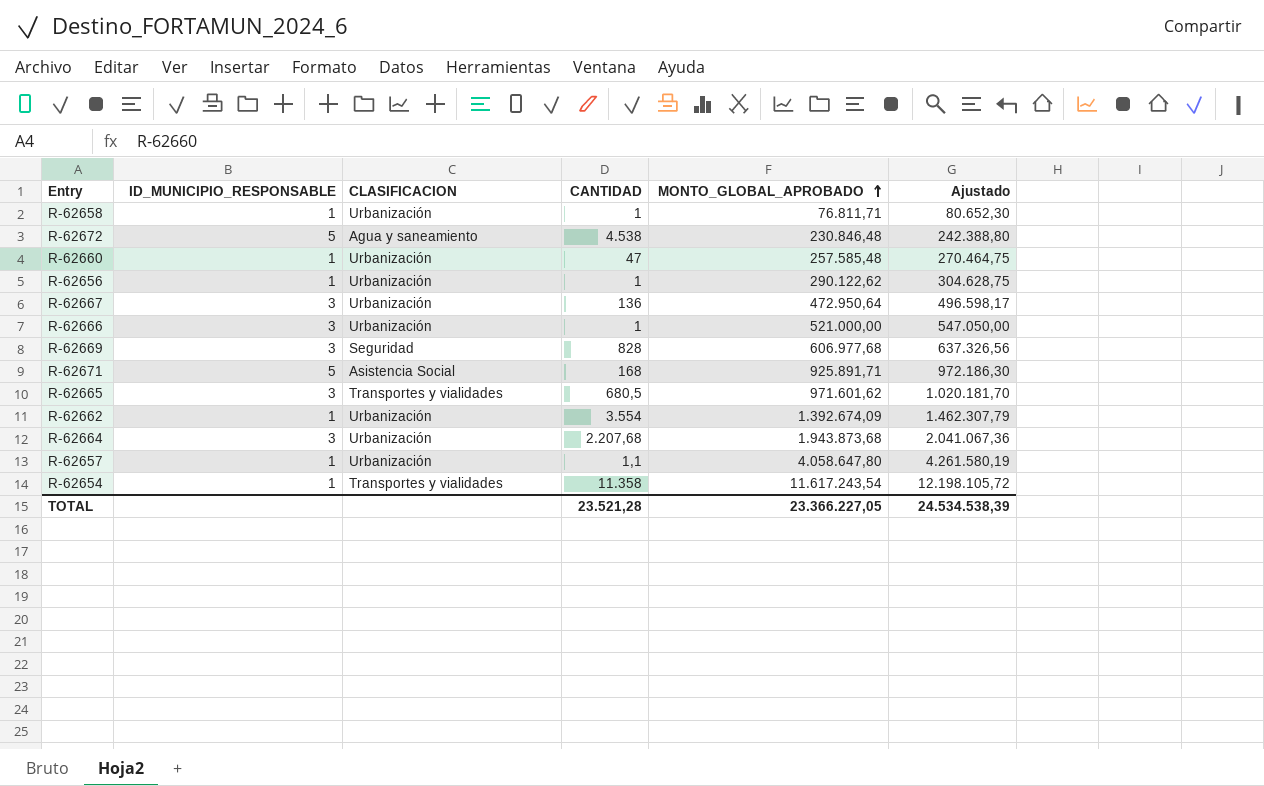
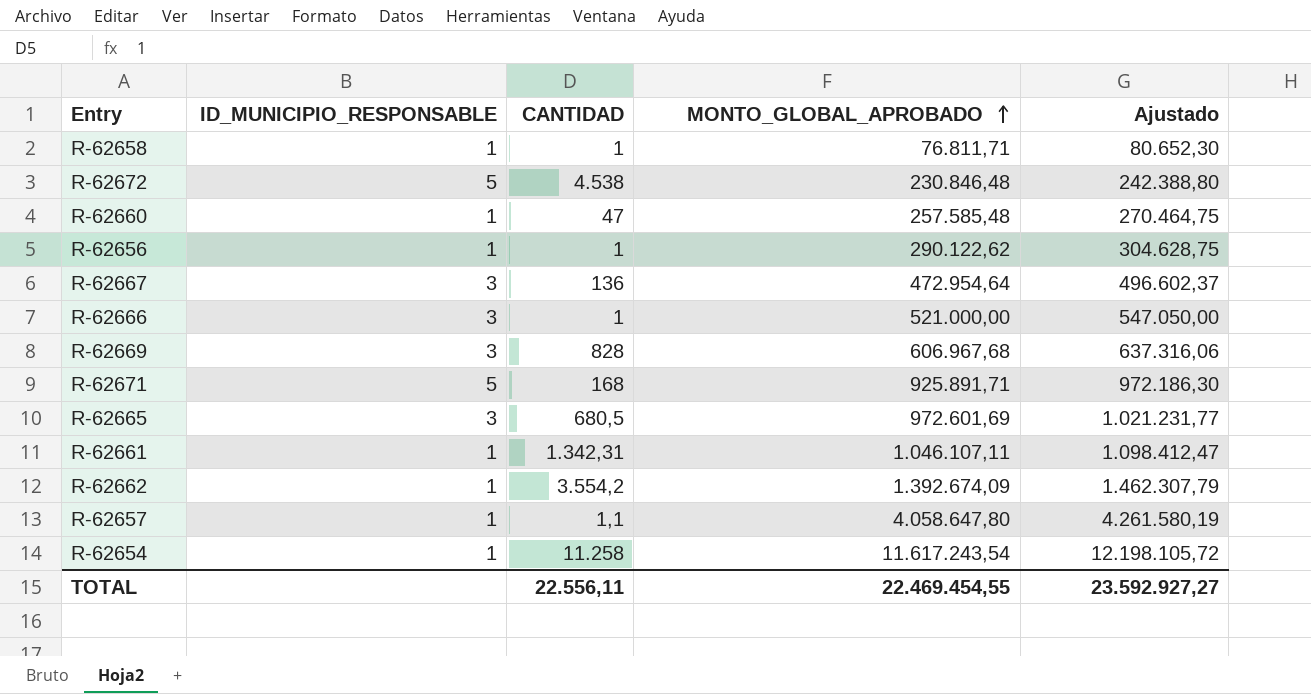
column CLASIFICACION | position: 3 -> none
row R-62664: 3 | Urbanización | 2.207,68 | 1.943.873,68 | 2.041.067,36 -> none
R-62667 | MONTO_GLOBAL_APROBADO: 472.950,64 -> 472.954,64
R-62667 | Ajustado: 496.598,17 -> 496.602,37
R-62669 | MONTO_GLOBAL_APROBADO: 606.977,68 -> 606.967,68
R-62669 | Ajustado: 637.326,56 -> 637.316,06
R-62665 | MONTO_GLOBAL_APROBADO: 971.601,62 -> 972.601,69
R-62665 | Ajustado: 1.020.181,70 -> 1.021.231,77
row R-62661: none -> 1 | 1.342,31 | 1.046.107,11 | 1.098.412,47
R-62662 | CANTIDAD: 3.554 -> 3.554,2
R-62654 | CANTIDAD: 11.358 -> 11.258
TOTAL | CANTIDAD: 23.521,28 -> 22.556,11
TOTAL | MONTO_GLOBAL_APROBADO: 23.366.227,05 -> 22.469.454,55
TOTAL | Ajustado: 24.534.538,39 -> 23.592.927,27

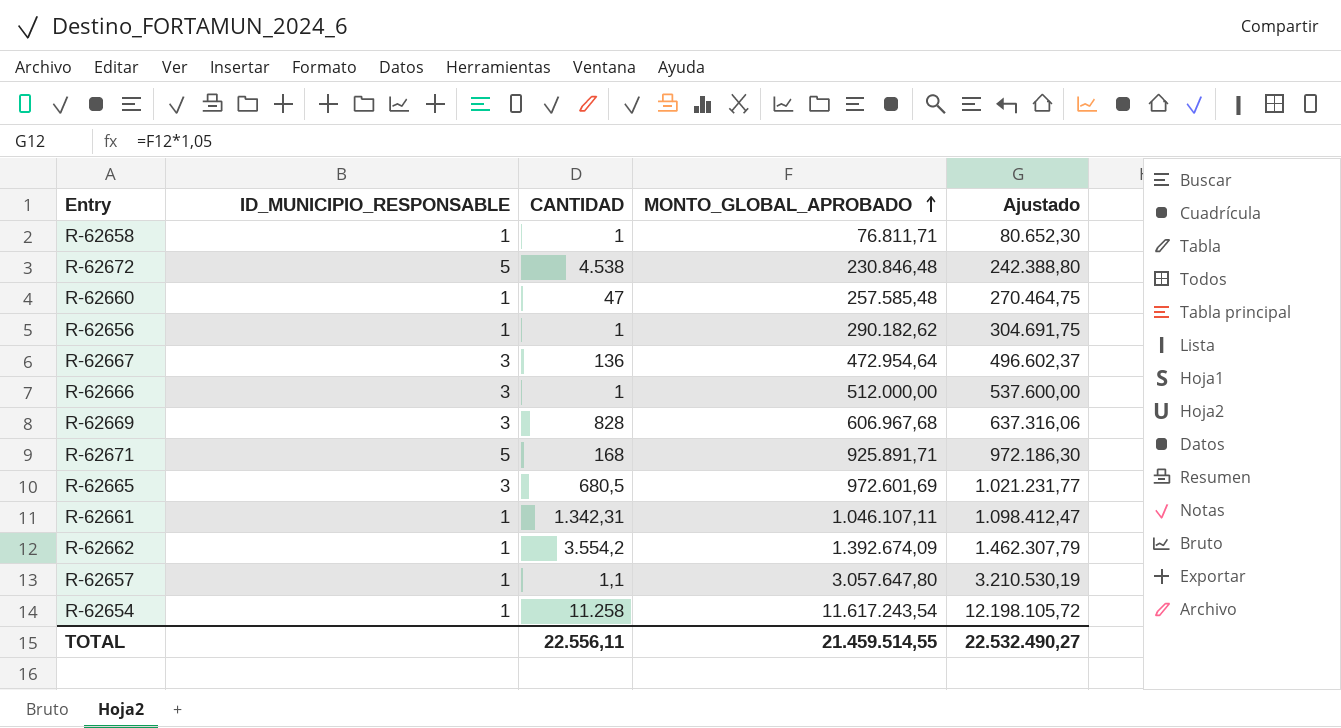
R-62656 | MONTO_GLOBAL_APROBADO: 290.122,62 -> 290.182,62
R-62656 | Ajustado: 304.628,75 -> 304.691,75
R-62666 | MONTO_GLOBAL_APROBADO: 521.000,00 -> 512.000,00
R-62666 | Ajustado: 547.050,00 -> 537.600,00
R-62657 | MONTO_GLOBAL_APROBADO: 4.058.647,80 -> 3.057.647,80
R-62657 | Ajustado: 4.261.580,19 -> 3.210.530,19
TOTAL | MONTO_GLOBAL_APROBADO: 22.469.454,55 -> 21.459.514,55
TOTAL | Ajustado: 23.592.927,27 -> 22.532.490,27

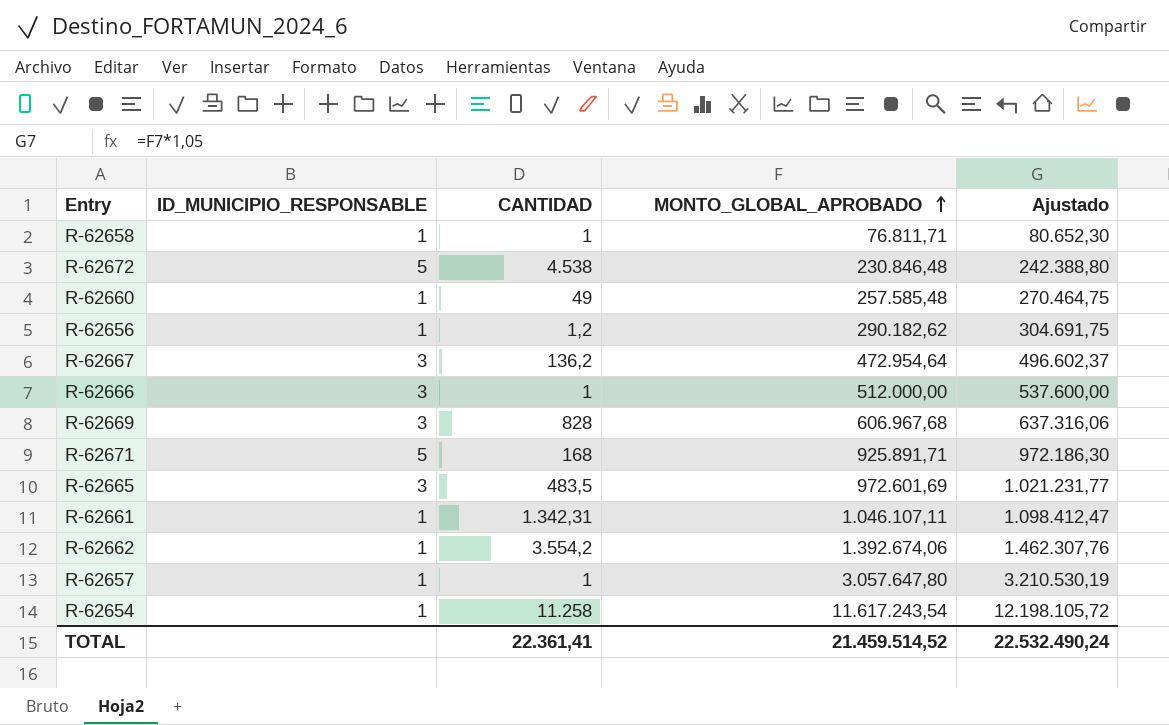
R-62660 | CANTIDAD: 47 -> 49
R-62656 | CANTIDAD: 1 -> 1,2
R-62667 | CANTIDAD: 136 -> 136,2
R-62665 | CANTIDAD: 680,5 -> 483,5
R-62662 | MONTO_GLOBAL_APROBADO: 1.392.674,09 -> 1.392.674,06
R-62662 | Ajustado: 1.462.307,79 -> 1.462.307,76
R-62657 | CANTIDAD: 1,1 -> 1
TOTAL | CANTIDAD: 22.556,11 -> 22.361,41
TOTAL | MONTO_GLOBAL_APROBADO: 21.459.514,55 -> 21.459.514,52
TOTAL | Ajustado: 22.532.490,27 -> 22.532.490,24

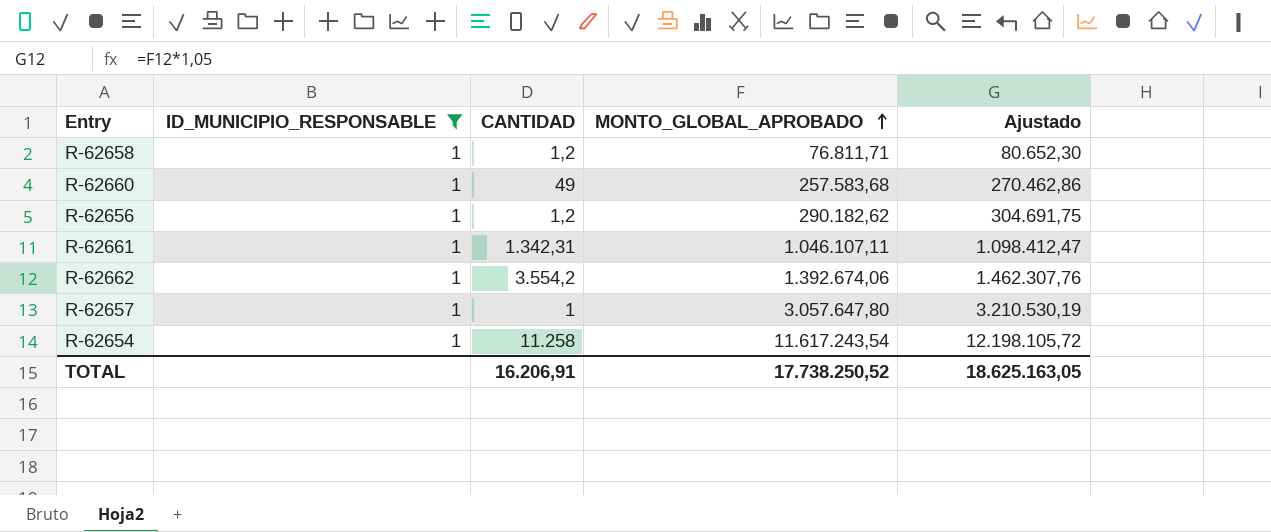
filter: none -> ID_MUNICIPIO_RESPONSABLE = 1
R-62658 | CANTIDAD: 1 -> 1,2
R-62660 | MONTO_GLOBAL_APROBADO: 257.585,48 -> 257.583,68
R-62660 | Ajustado: 270.464,75 -> 270.462,86
TOTAL | CANTIDAD: 22.361,41 -> 16.206,91
TOTAL | MONTO_GLOBAL_APROBADO: 21.459.514,52 -> 17.738.250,52
TOTAL | Ajustado: 22.532.490,24 -> 18.625.163,05

